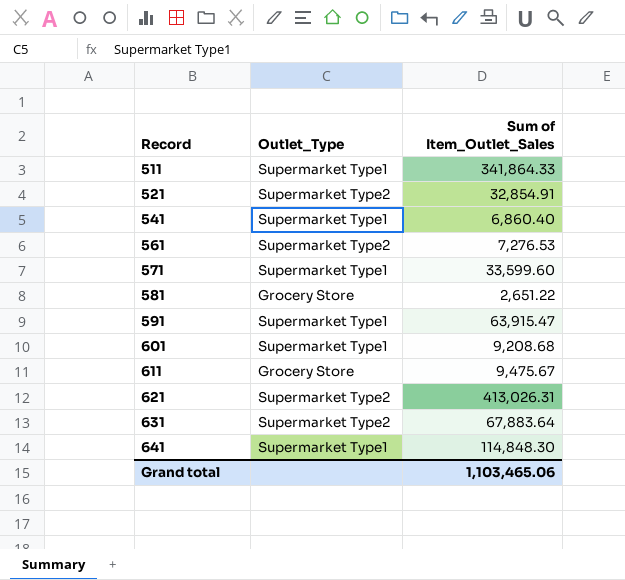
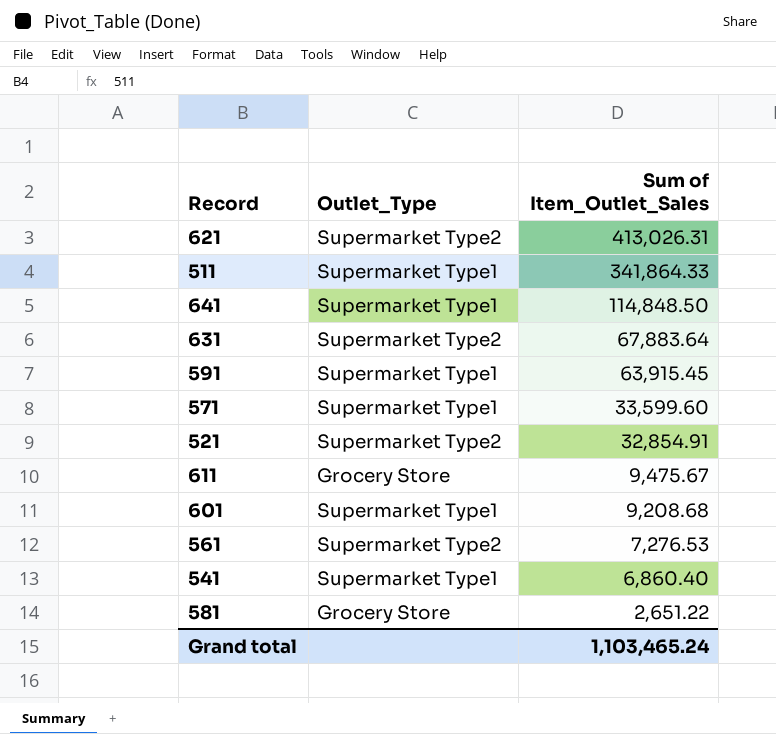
row order: Record ascending -> Sum of Item_Outlet_Sales descending
641 | Sum of Item_Outlet_Sales: 114,848.30 -> 114,848.50
591 | Sum of Item_Outlet_Sales: 63,915.47 -> 63,915.45
Grand total | Sum of Item_Outlet_Sales: 1,103,465.06 -> 1,103,465.24

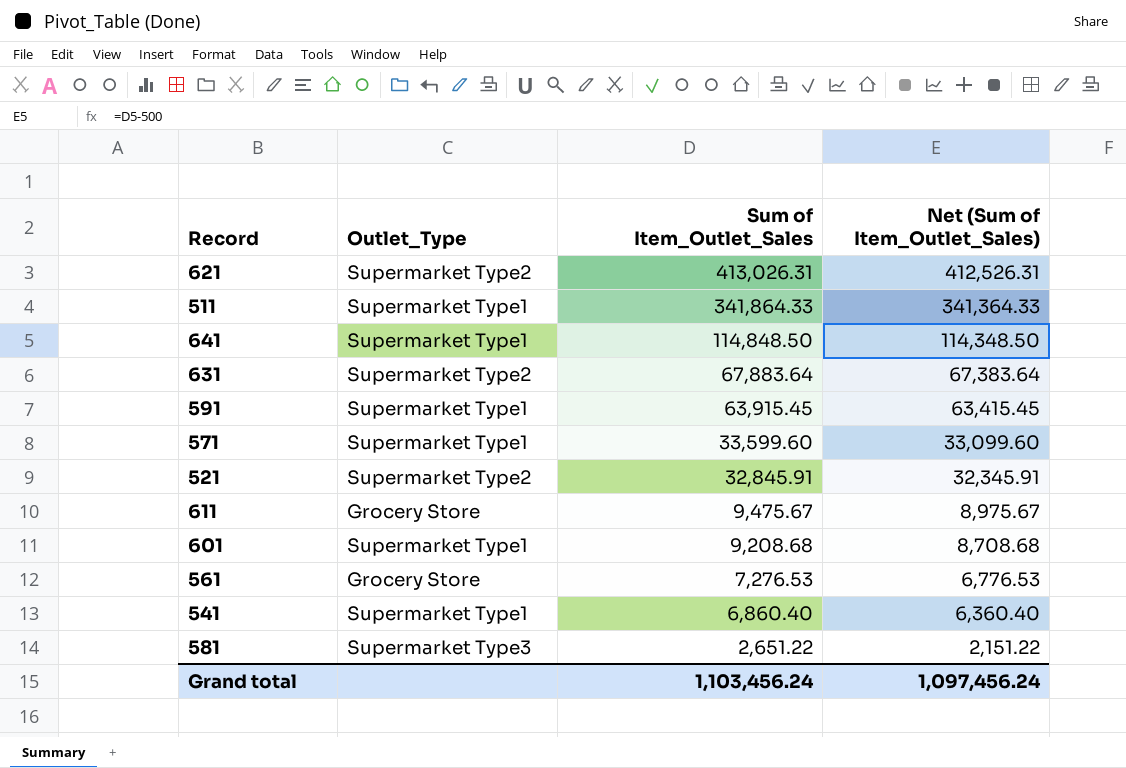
column Net (Sum of Item_Outlet_Sales) | formula: none -> [Sum of Item_Outlet_Sales] - 500
521 | Sum of Item_Outlet_Sales: 32,854.91 -> 32,845.91
561 | Outlet_Type: Supermarket Type2 -> Grocery Store
581 | Outlet_Type: Grocery Store -> Supermarket Type3
Grand total | Sum of Item_Outlet_Sales: 1,103,465.24 -> 1,103,456.24

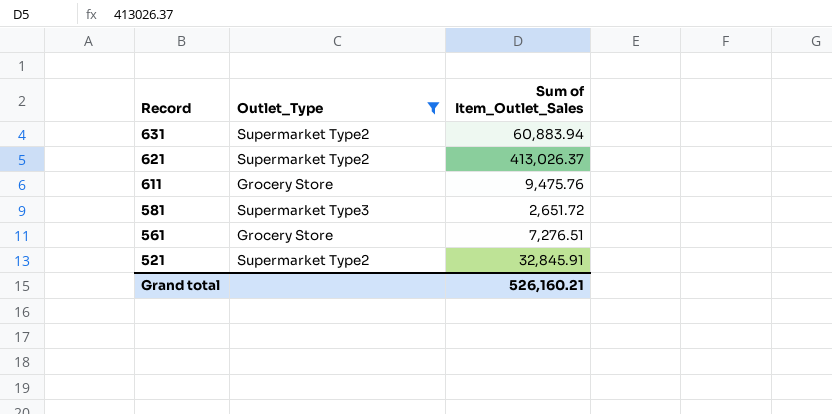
filter: none -> Outlet_Type != Supermarket Type1
row order: Sum of Item_Outlet_Sales descending -> Record descending
column Net (Sum of Item_Outlet_Sales) | formula: [Sum of Item_Outlet_Sales] - 500 -> none
631 | Sum of Item_Outlet_Sales: 67,883.64 -> 60,883.94
621 | Sum of Item_Outlet_Sales: 413,026.31 -> 413,026.37
611 | Sum of Item_Outlet_Sales: 9,475.67 -> 9,475.76
581 | Sum of Item_Outlet_Sales: 2,651.22 -> 2,651.72
561 | Sum of Item_Outlet_Sales: 7,276.53 -> 7,276.51
Grand total | Sum of Item_Outlet_Sales: 1,103,456.24 -> 526,160.21

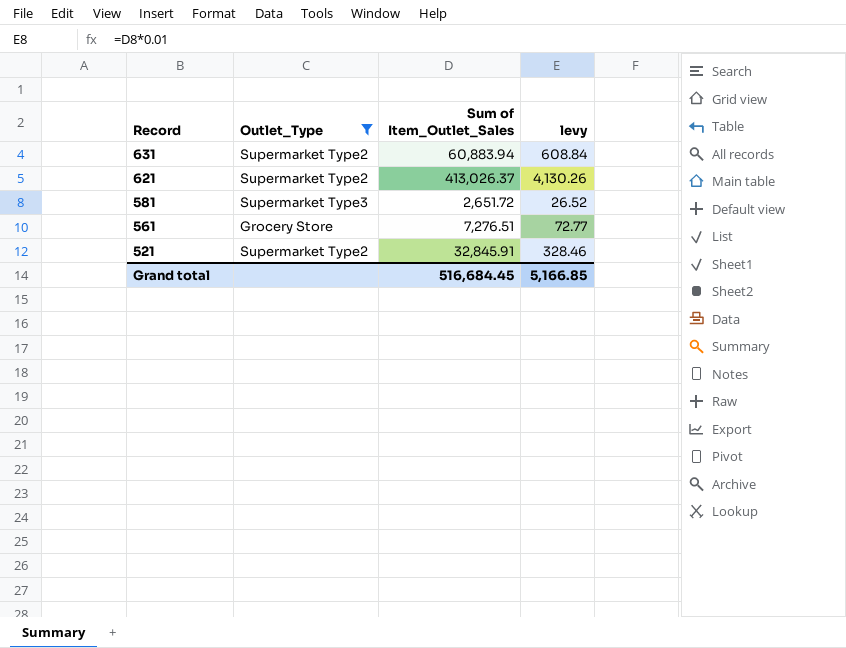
column levy | formula: none -> [Sum of Item_Outlet_Sales] * 0.01
row 611: Grocery Store | 9,475.76 -> none
Grand total | Sum of Item_Outlet_Sales: 526,160.21 -> 516,684.45

